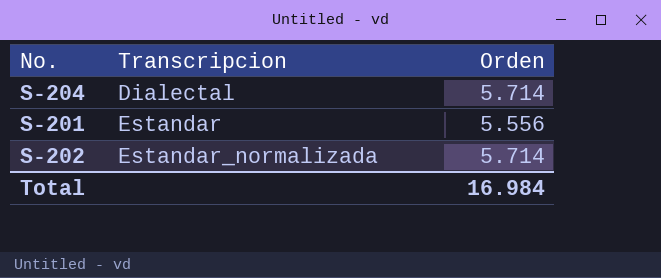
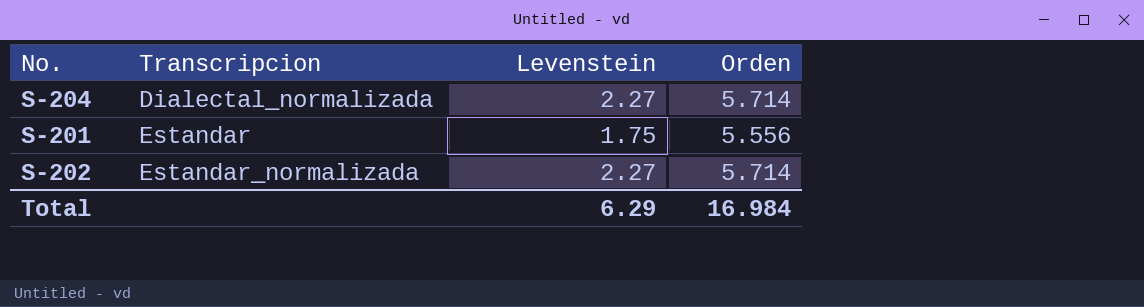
column Levenstein | position: none -> 3
S-204 | Transcripcion: Dialectal -> Dialectal_normalizada

